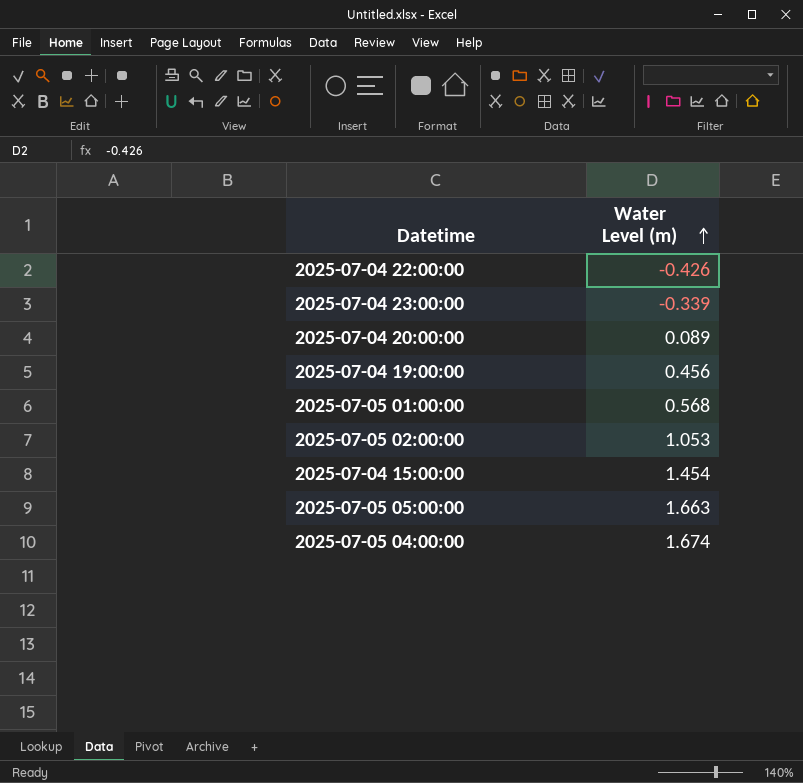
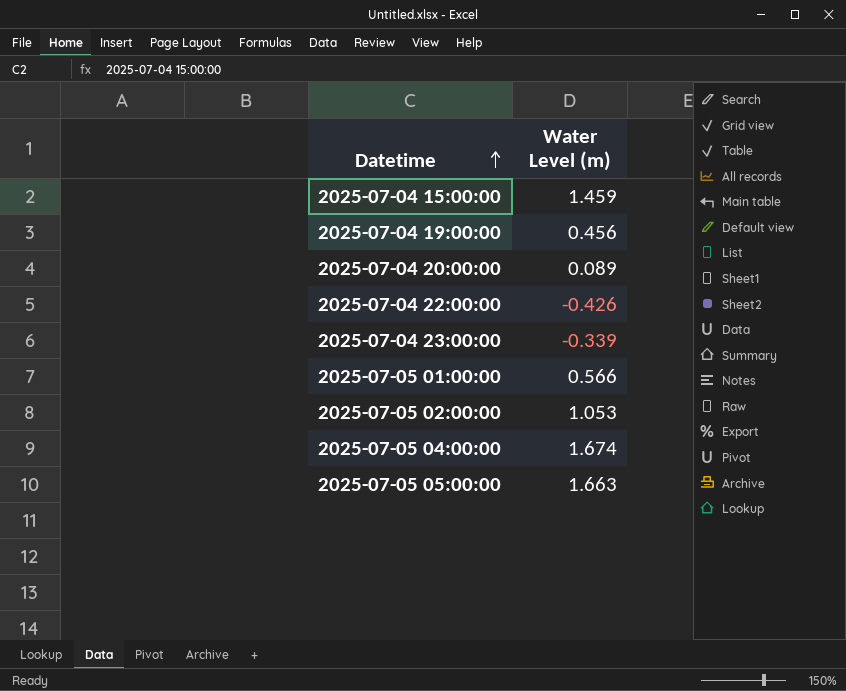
row order: Water Level (m) ascending -> Datetime ascending
2025-07-04 15:00:00 | Water Level (m): 1.454 -> 1.459
2025-07-05 01:00:00 | Water Level (m): 0.568 -> 0.566

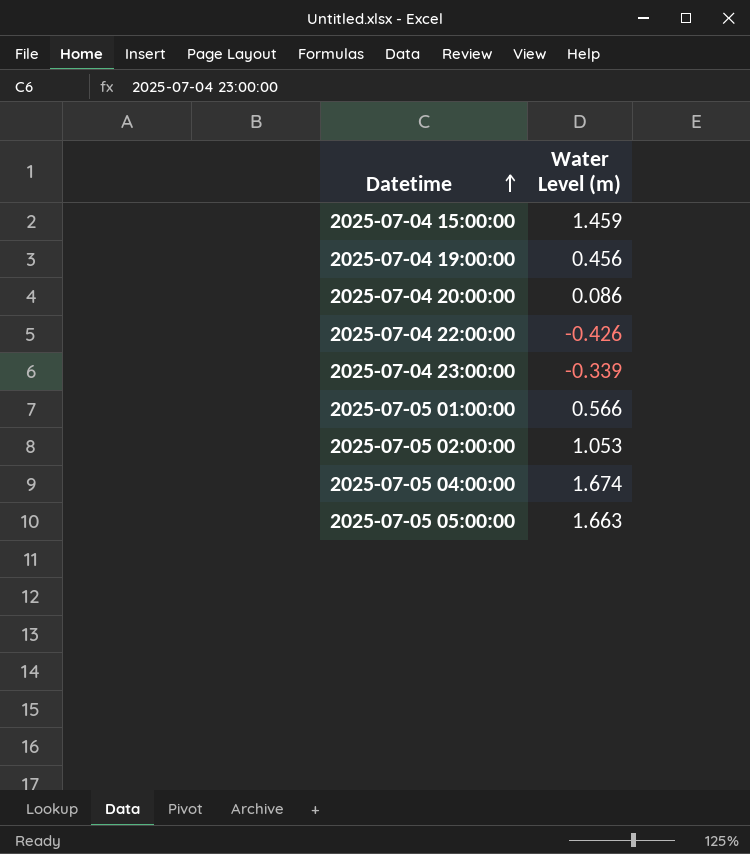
2025-07-04 20:00:00 | Water Level (m): 0.089 -> 0.086

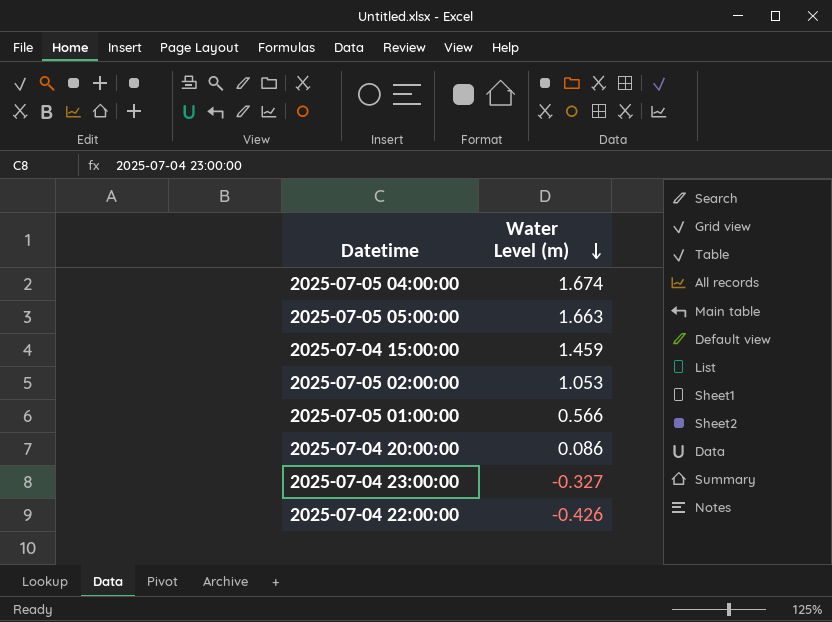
row order: Datetime ascending -> Water Level (m) descending
row 2025-07-04 19:00:00: 0.456 -> none
2025-07-04 23:00:00 | Water Level (m): -0.339 -> -0.327

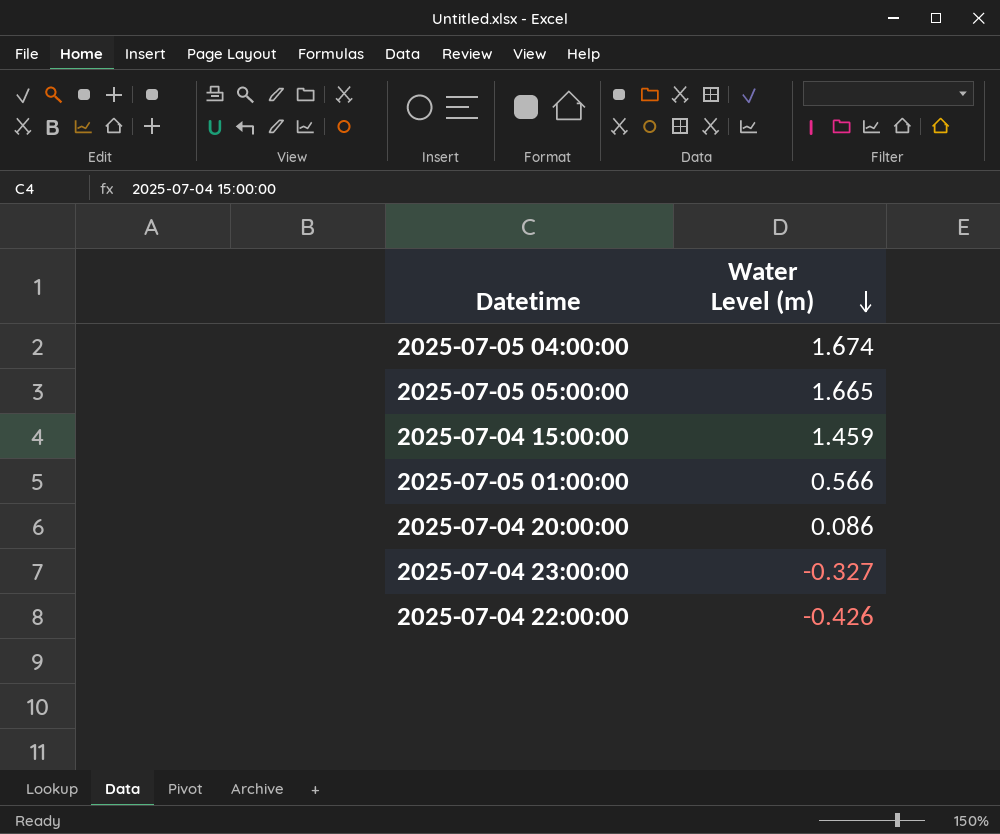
row 2025-07-05 02:00:00: 1.053 -> none
2025-07-05 05:00:00 | Water Level (m): 1.663 -> 1.665

